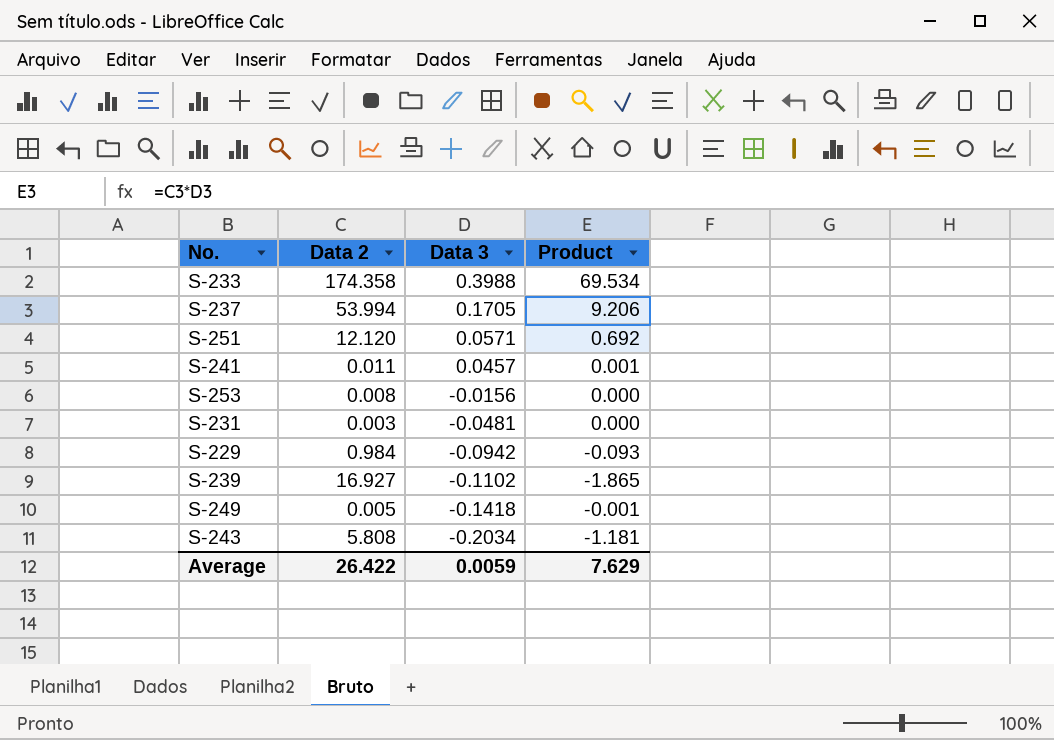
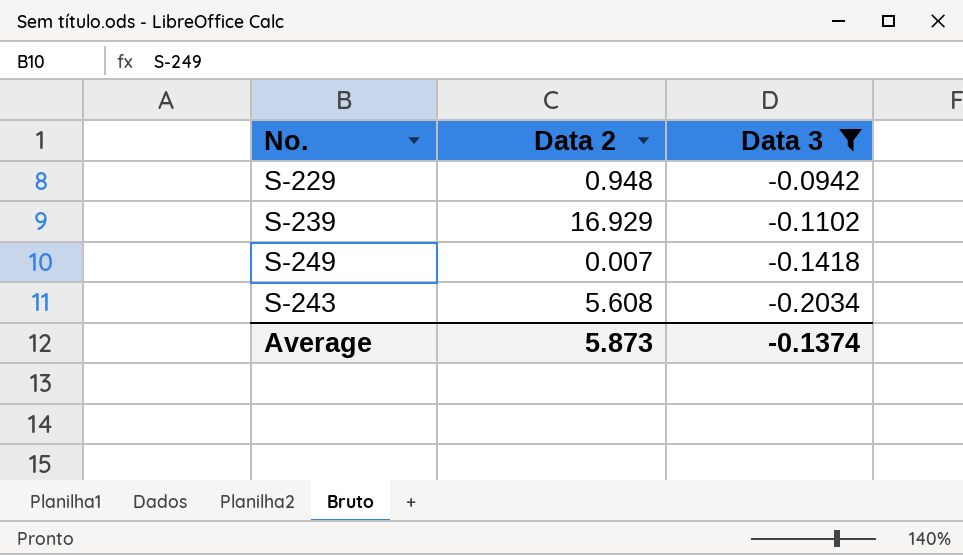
filter: none -> Data 3 <= -0.0942
column Product | formula: [Data 2] * [Data 3] -> none
S-229 | Data 2: 0.984 -> 0.948
S-239 | Data 2: 16.927 -> 16.929
S-249 | Data 2: 0.005 -> 0.007
S-243 | Data 2: 5.808 -> 5.608
Average | Data 2: 26.422 -> 5.873
Average | Data 3: 0.0059 -> -0.1374

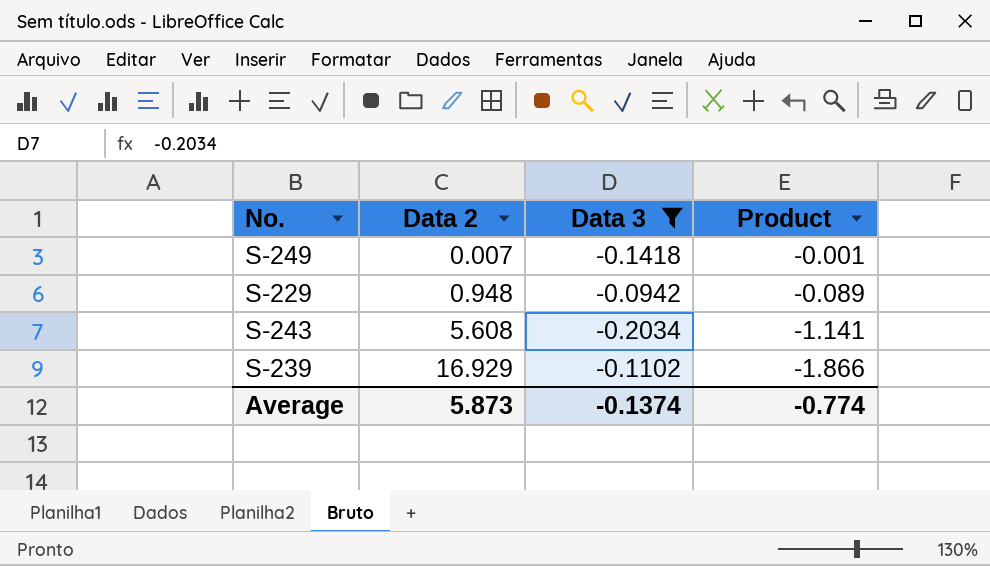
row order: Data 3 descending -> Data 2 ascending
column Product | formula: none -> [Data 2] * [Data 3]

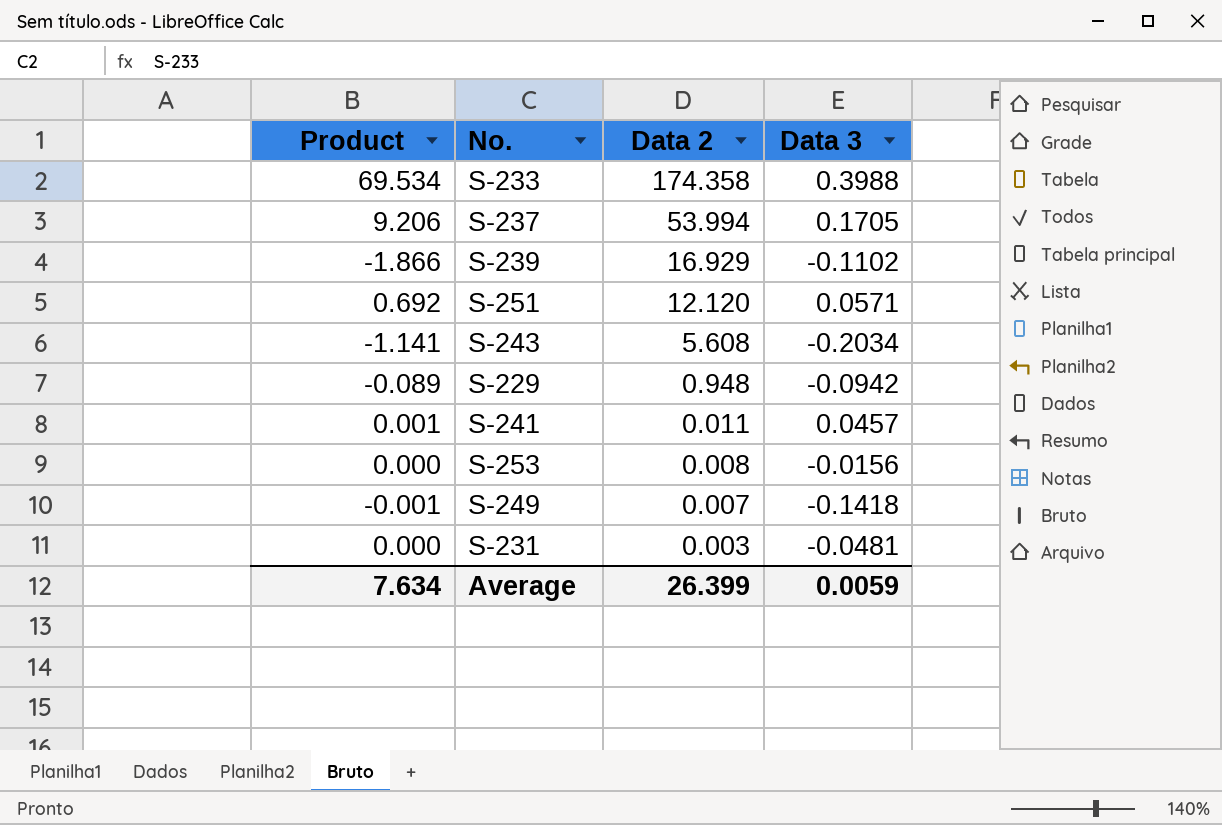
filter: Data 3 <= -0.0942 -> none
row order: Data 2 ascending -> Data 2 descending
column Product | position: 4 -> 1
Average | Product: -0.774 -> 7.634
Average | Data 2: 5.873 -> 26.399
Average | Data 3: -0.1374 -> 0.0059

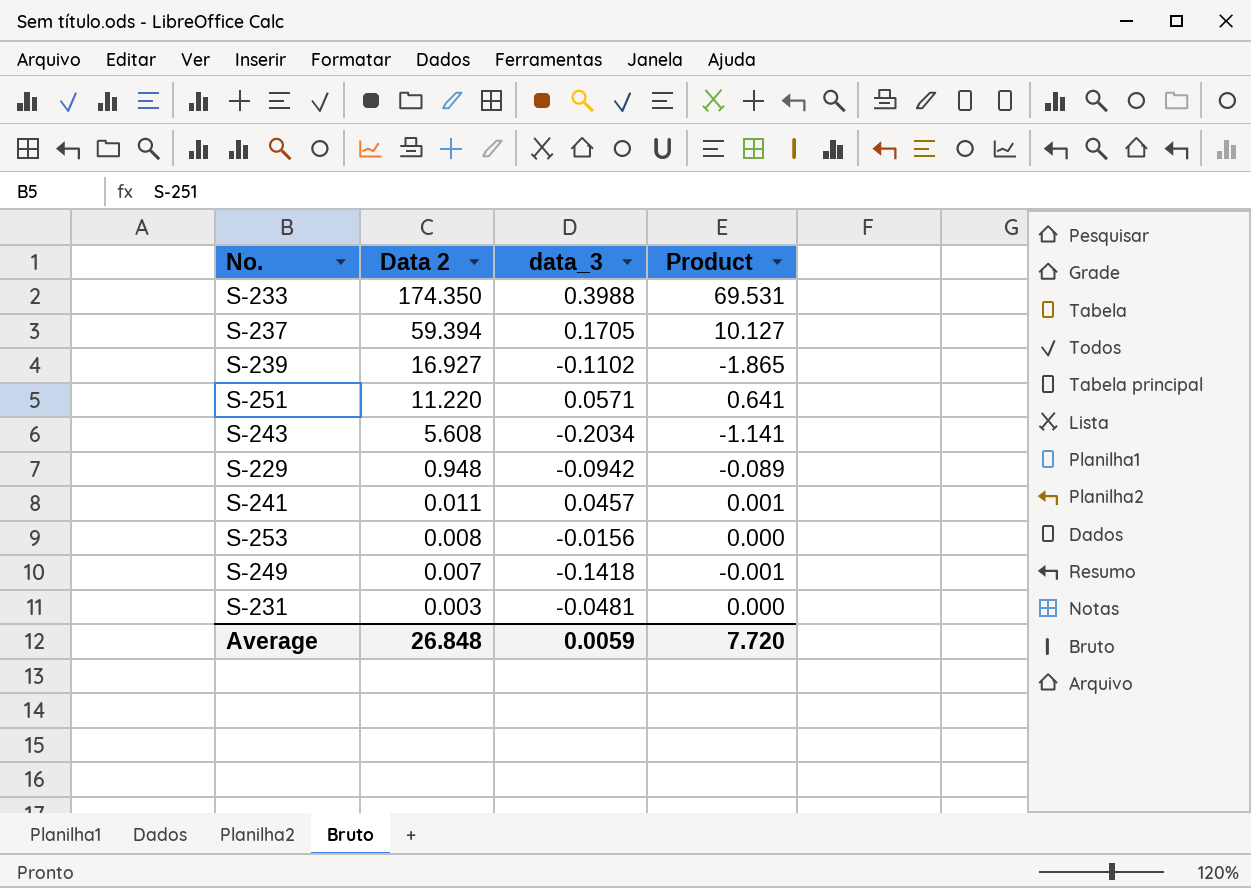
column name: Data 3 -> data_3
column Product | position: 1 -> 4
S-233 | Data 2: 174.358 -> 174.350
S-233 | Product: 69.534 -> 69.531
S-237 | Data 2: 53.994 -> 59.394
S-237 | Product: 9.206 -> 10.127
S-239 | Data 2: 16.929 -> 16.927
S-239 | Product: -1.866 -> -1.865
S-251 | Data 2: 12.120 -> 11.220
S-251 | Product: 0.692 -> 0.641
Average | Data 2: 26.399 -> 26.848
Average | Product: 7.634 -> 7.720

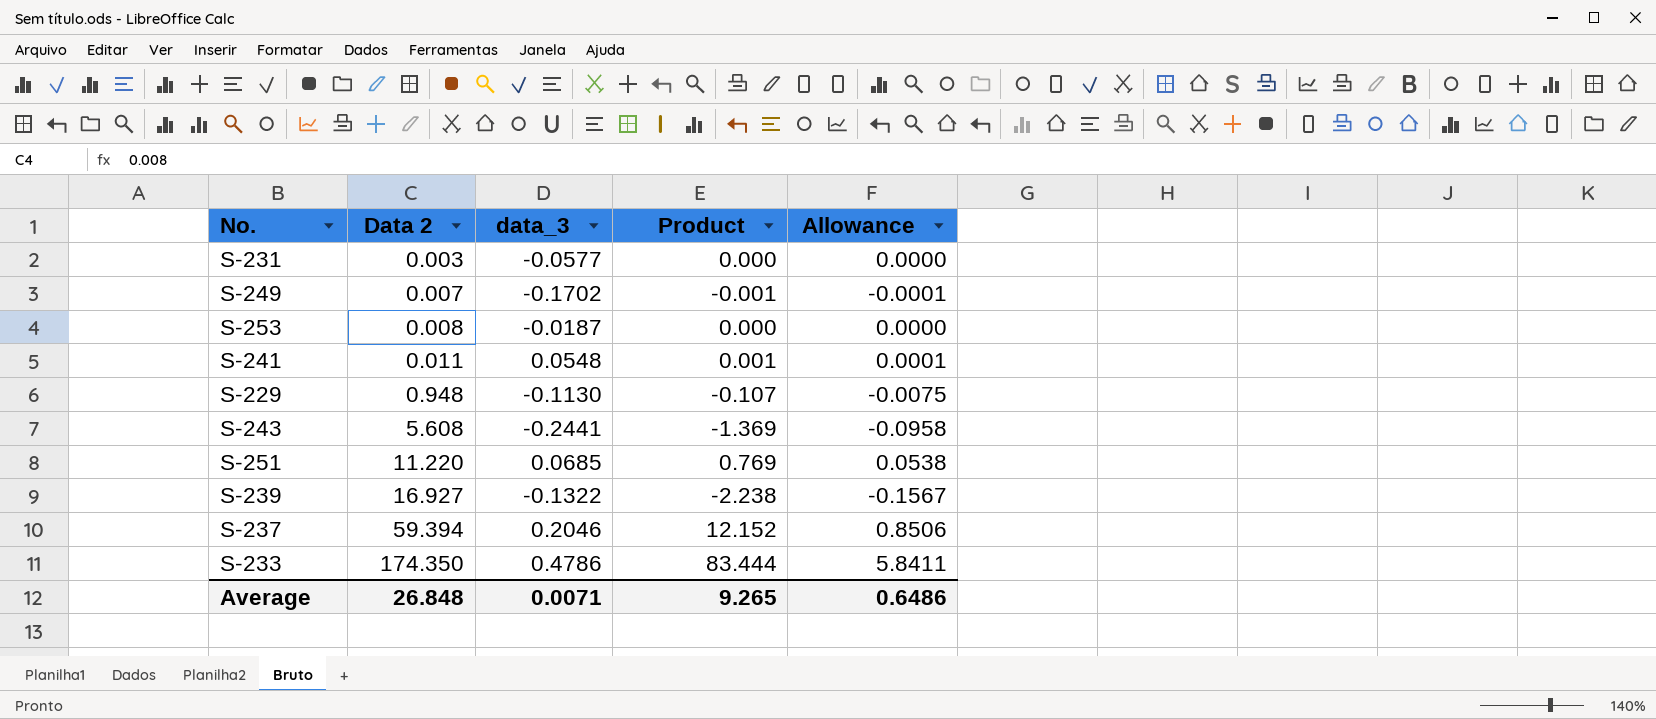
row order: Data 2 descending -> Data 2 ascending
column Allowance | formula: none -> [Product] * 0.07
S-231 | data_3: -0.0481 -> -0.0577
S-249 | data_3: -0.1418 -> -0.1702
S-253 | data_3: -0.0156 -> -0.0187
S-241 | data_3: 0.0457 -> 0.0548
S-229 | data_3: -0.0942 -> -0.1130
S-229 | Product: -0.089 -> -0.107
S-243 | data_3: -0.2034 -> -0.2441
S-243 | Product: -1.141 -> -1.369
S-251 | data_3: 0.0571 -> 0.0685
S-251 | Product: 0.641 -> 0.769
S-239 | data_3: -0.1102 -> -0.1322
S-239 | Product: -1.865 -> -2.238
S-237 | data_3: 0.1705 -> 0.2046
S-237 | Product: 10.127 -> 12.152
S-233 | data_3: 0.3988 -> 0.4786
S-233 | Product: 69.531 -> 83.444
Average | data_3: 0.0059 -> 0.0071
Average | Product: 7.720 -> 9.265

